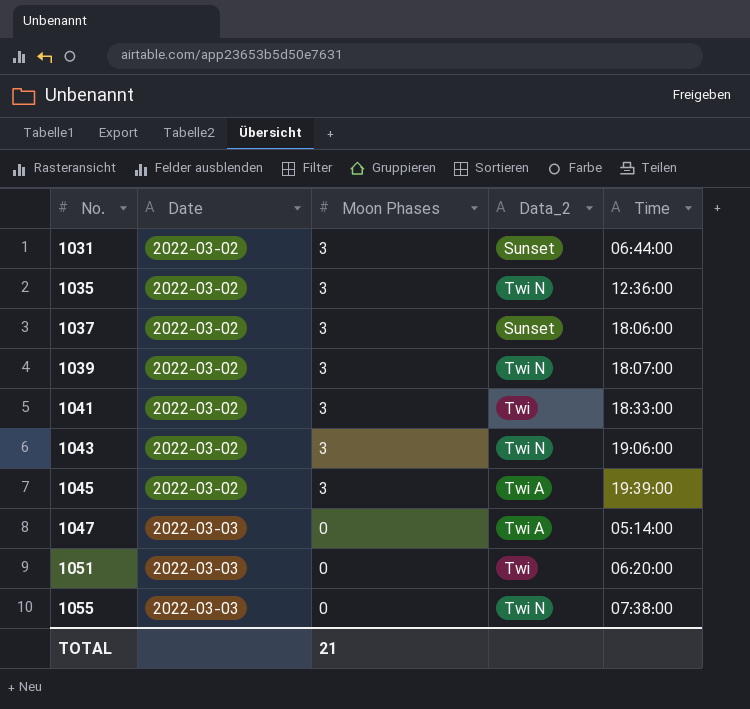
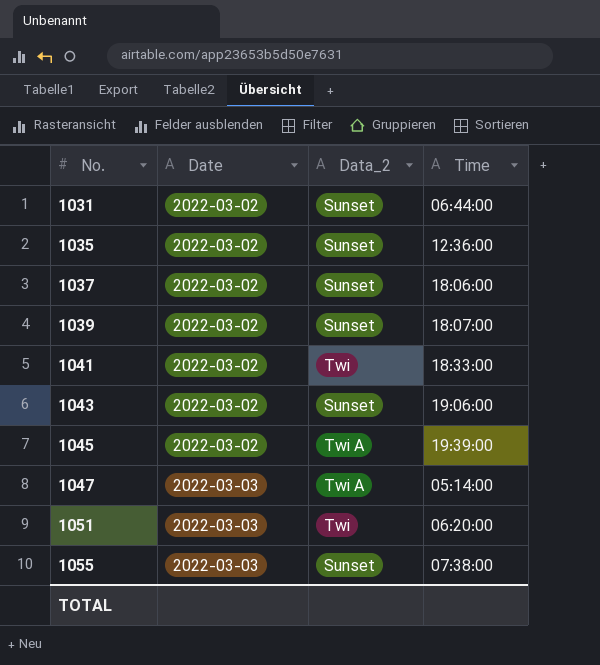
column Moon Phases | position: 3 -> none
1035 | Data_2: Twi N -> Sunset
1039 | Data_2: Twi N -> Sunset
1043 | Data_2: Twi N -> Sunset
1055 | Data_2: Twi N -> Sunset

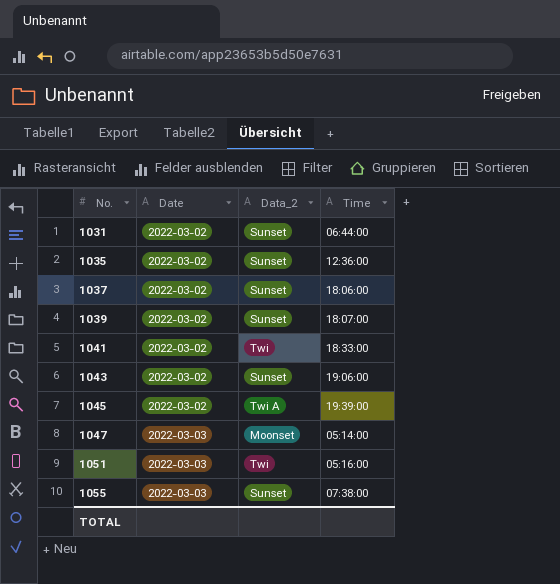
1047 | Data_2: Twi A -> Moonset
1051 | Time: 06:20:00 -> 05:16:00

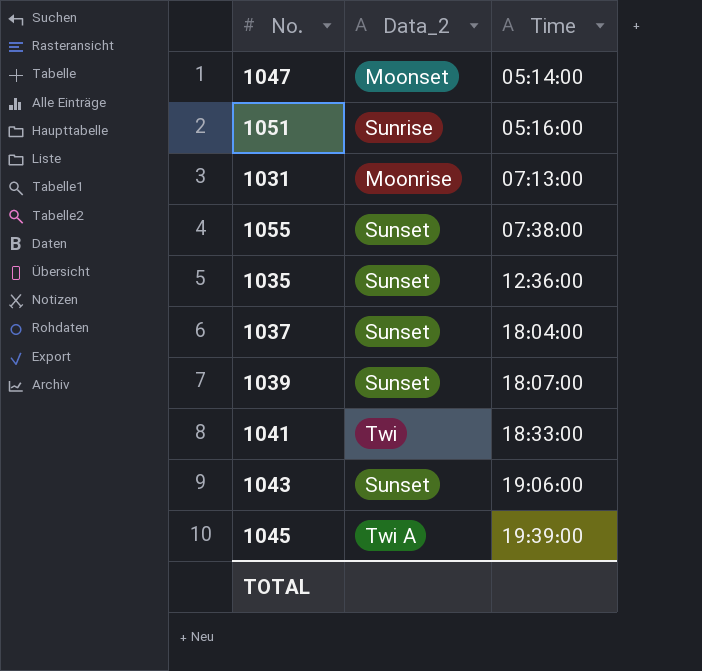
row order: No. ascending -> Time ascending
column Date | position: 2 -> none
1051 | Data_2: Twi -> Sunrise
1031 | Data_2: Sunset -> Moonrise
1031 | Time: 06:44:00 -> 07:13:00
1037 | Time: 18:06:00 -> 18:04:00

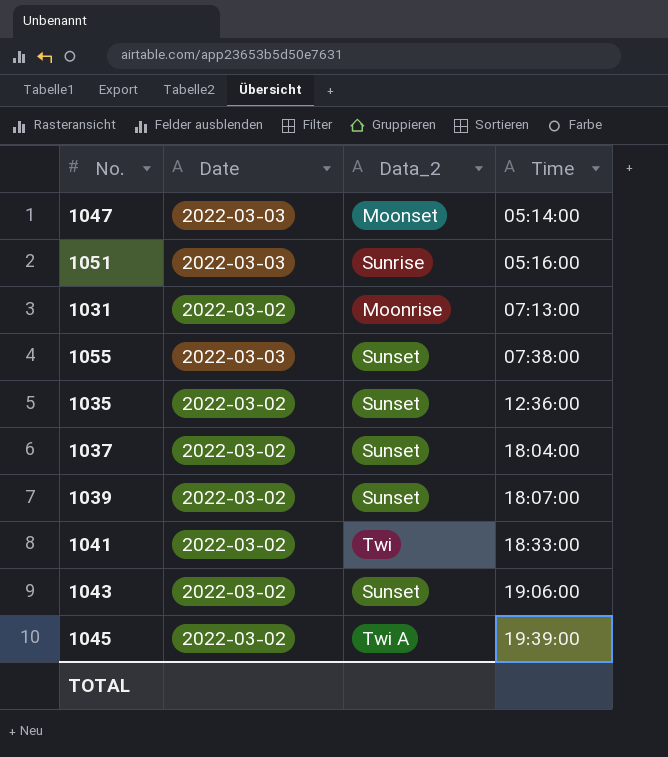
column Date | position: none -> 2

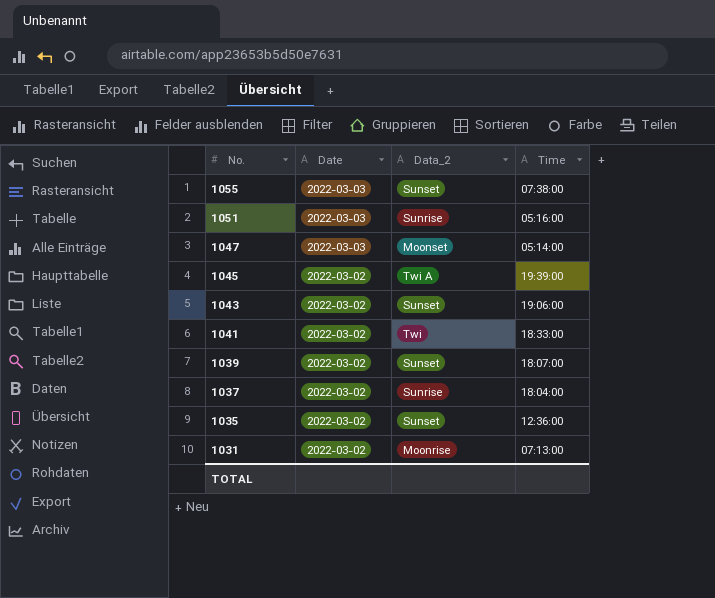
row order: Time ascending -> No. descending
1037 | Data_2: Sunset -> Sunrise

